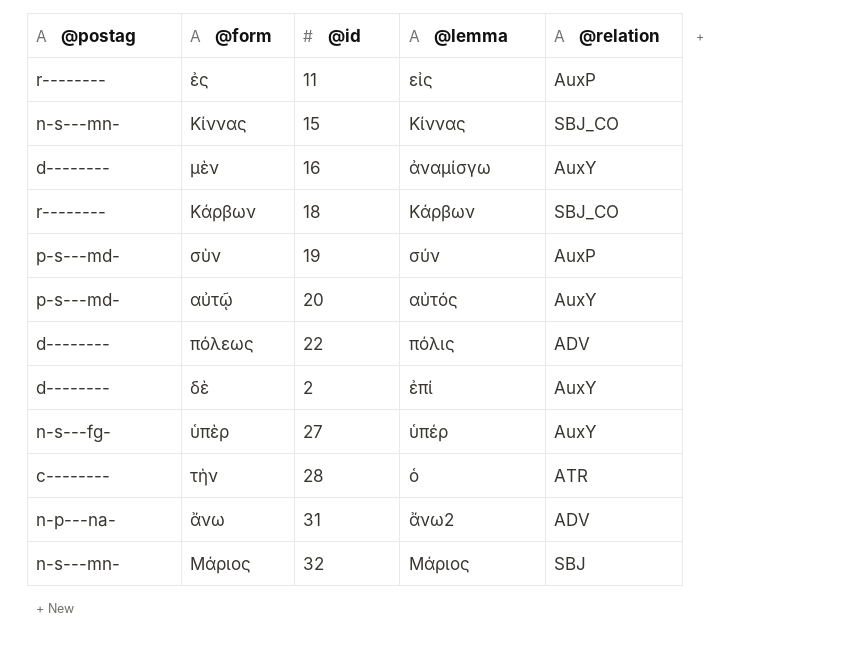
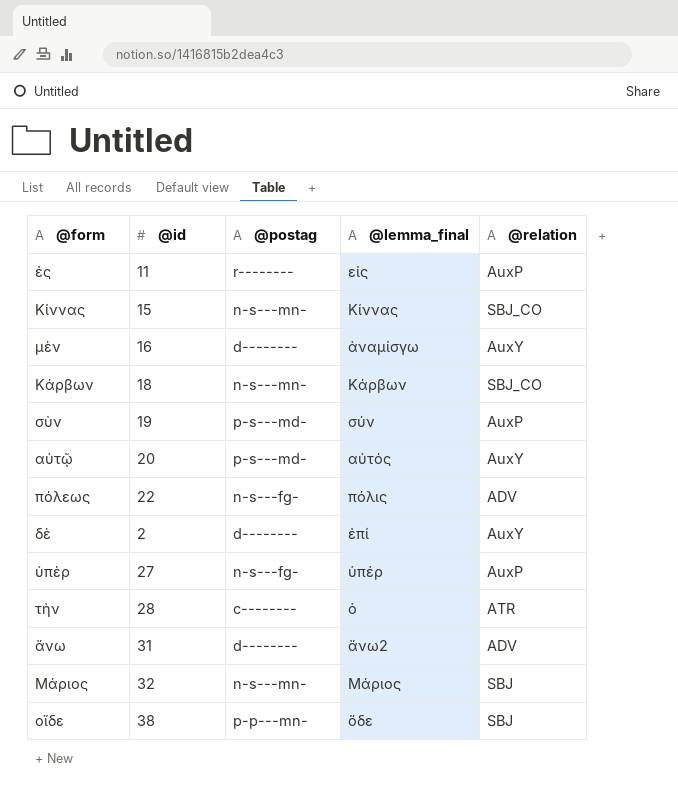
column @postag | position: 1 -> 3
column name: @lemma -> @lemma_final
Κάρβων | @postag: r-------- -> n-s---mn-
πόλεως | @postag: d-------- -> n-s---fg-
ὑπὲρ | @relation: AuxY -> AuxP
ἄνω | @postag: n-p---na- -> d--------
row οἵδε: none -> 38 | p-p---mn- | ὅδε | SBJ

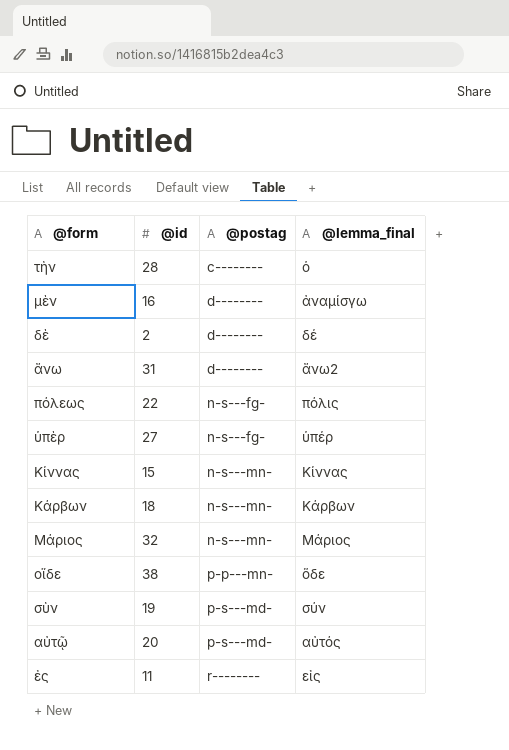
row order: none -> @postag ascending
column @relation | position: 5 -> none
δὲ | @lemma_final: ἐπί -> δέ

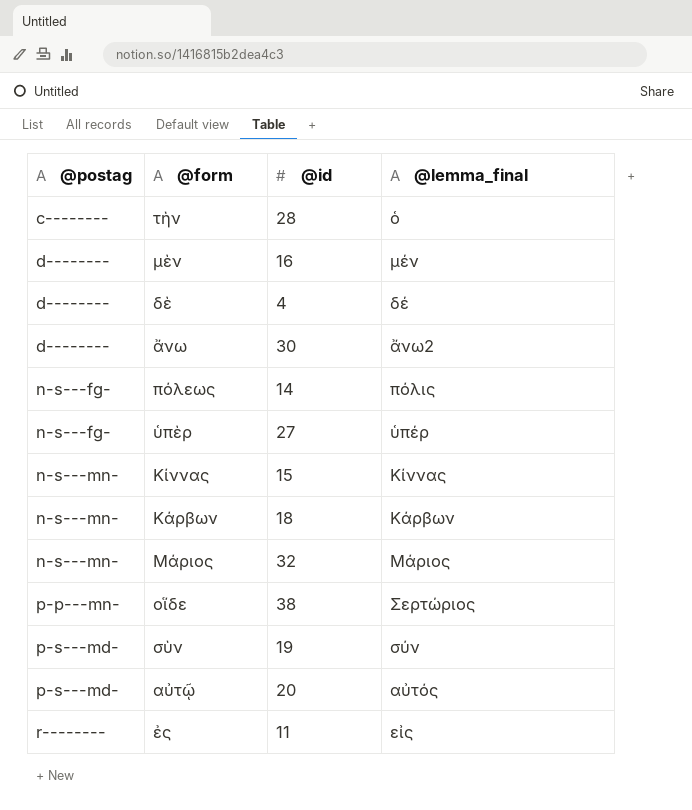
column @postag | position: 3 -> 1
μὲν | @lemma_final: ἀναμίσγω -> μέν
δὲ | @id: 2 -> 4
ἄνω | @id: 31 -> 30
πόλεως | @id: 22 -> 14
οἵδε | @lemma_final: ὅδε -> Σερτώριος

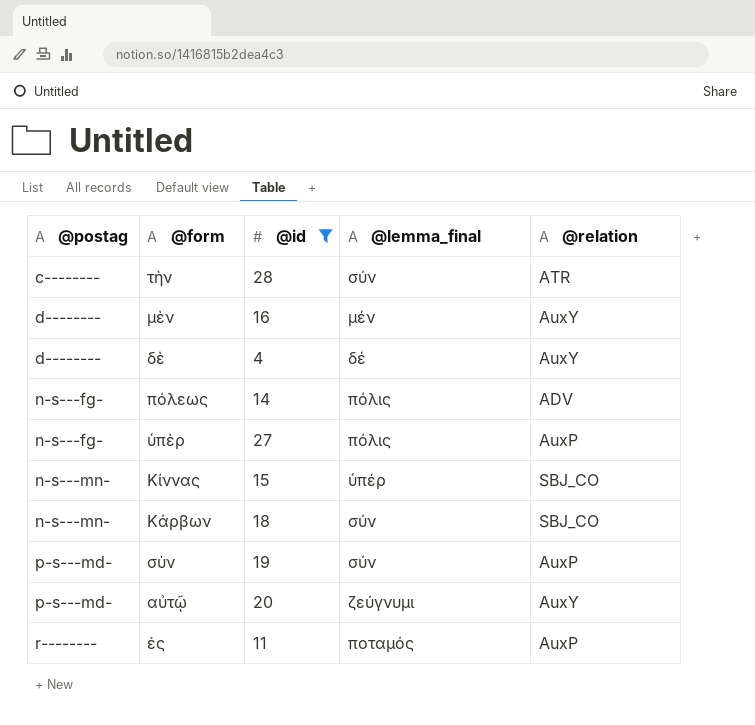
filter: none -> @id <= 28
column @relation | position: none -> 5
τὴν | @lemma_final: ὁ -> σύν
ὑπὲρ | @lemma_final: ὑπέρ -> πόλις
Κίννας | @lemma_final: Κίννας -> ὑπέρ
Κάρβων | @lemma_final: Κάρβων -> σύν
αὐτῷ | @lemma_final: αὐτός -> ζεύγνυμι
ἐς | @lemma_final: εἰς -> ποταμός

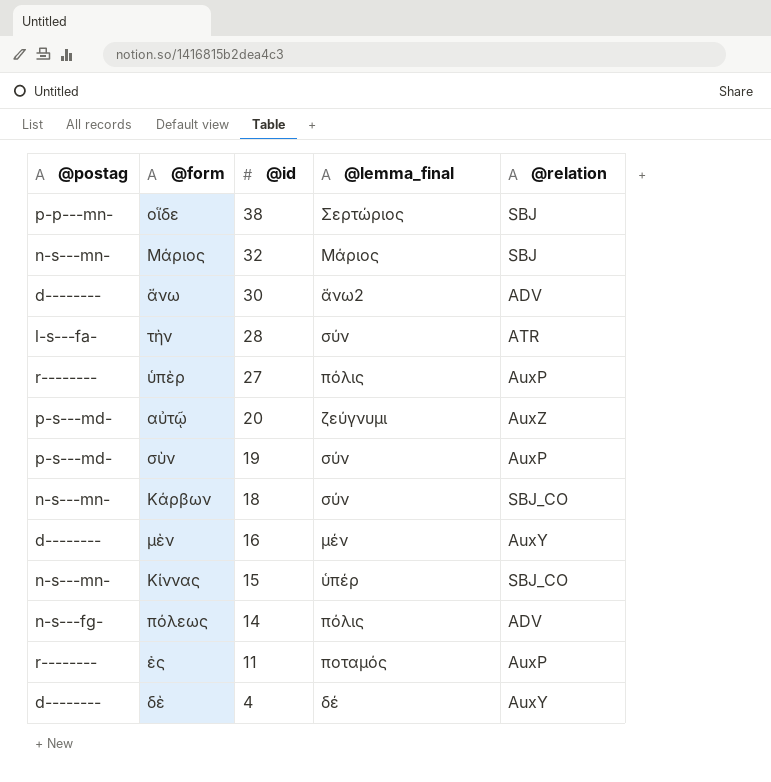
filter: @id <= 28 -> none
row order: @postag ascending -> @id descending
τὴν | @postag: c-------- -> l-s---fa-
ὑπὲρ | @postag: n-s---fg- -> r--------
αὐτῷ | @relation: AuxY -> AuxZ

